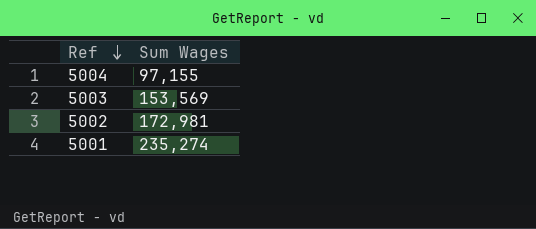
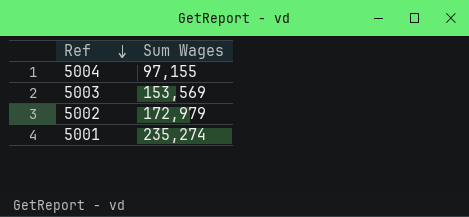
5002 | Sum Wages: 172,981 -> 172,979

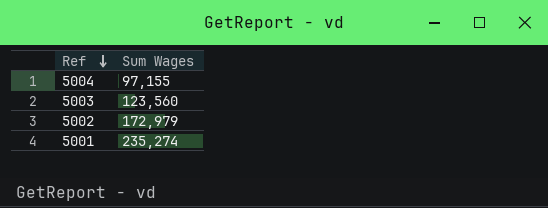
5003 | Sum Wages: 153,569 -> 123,560

